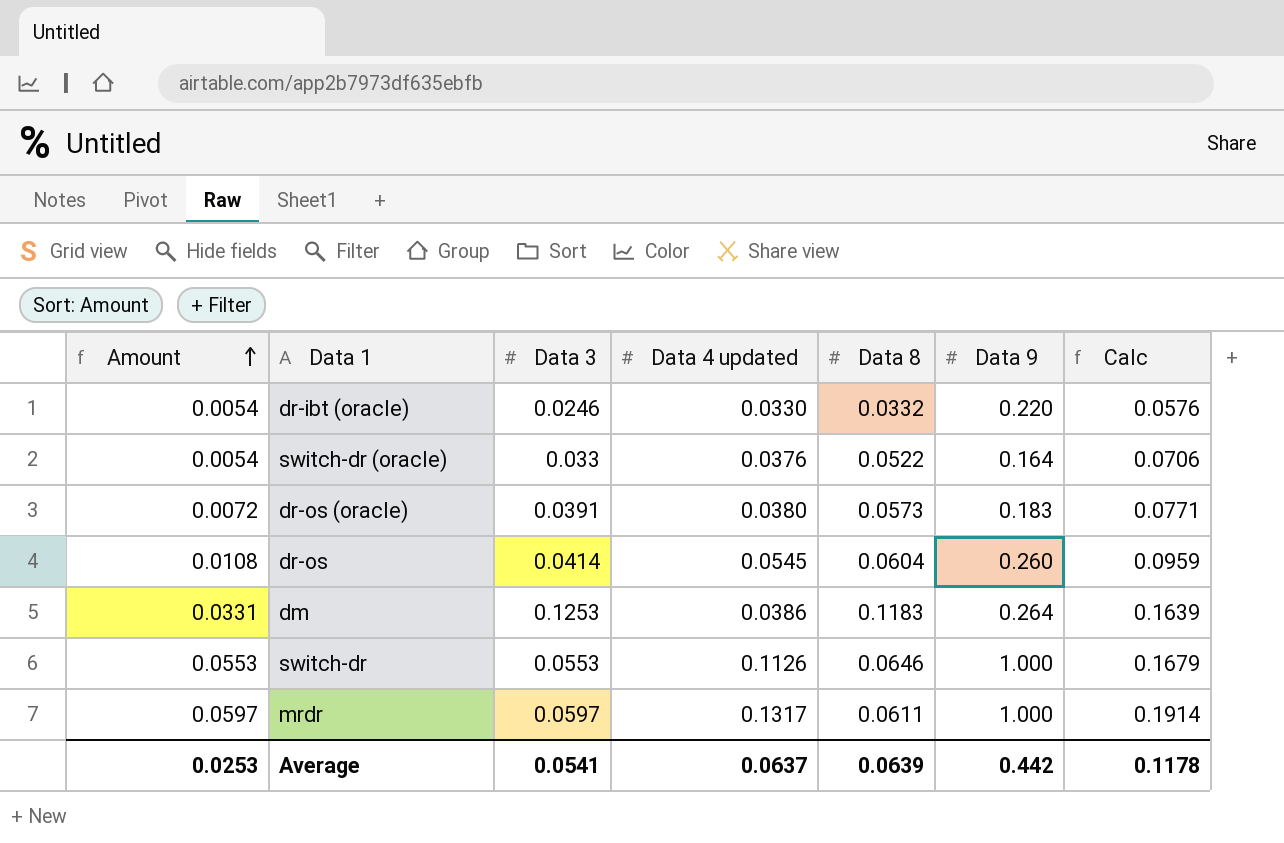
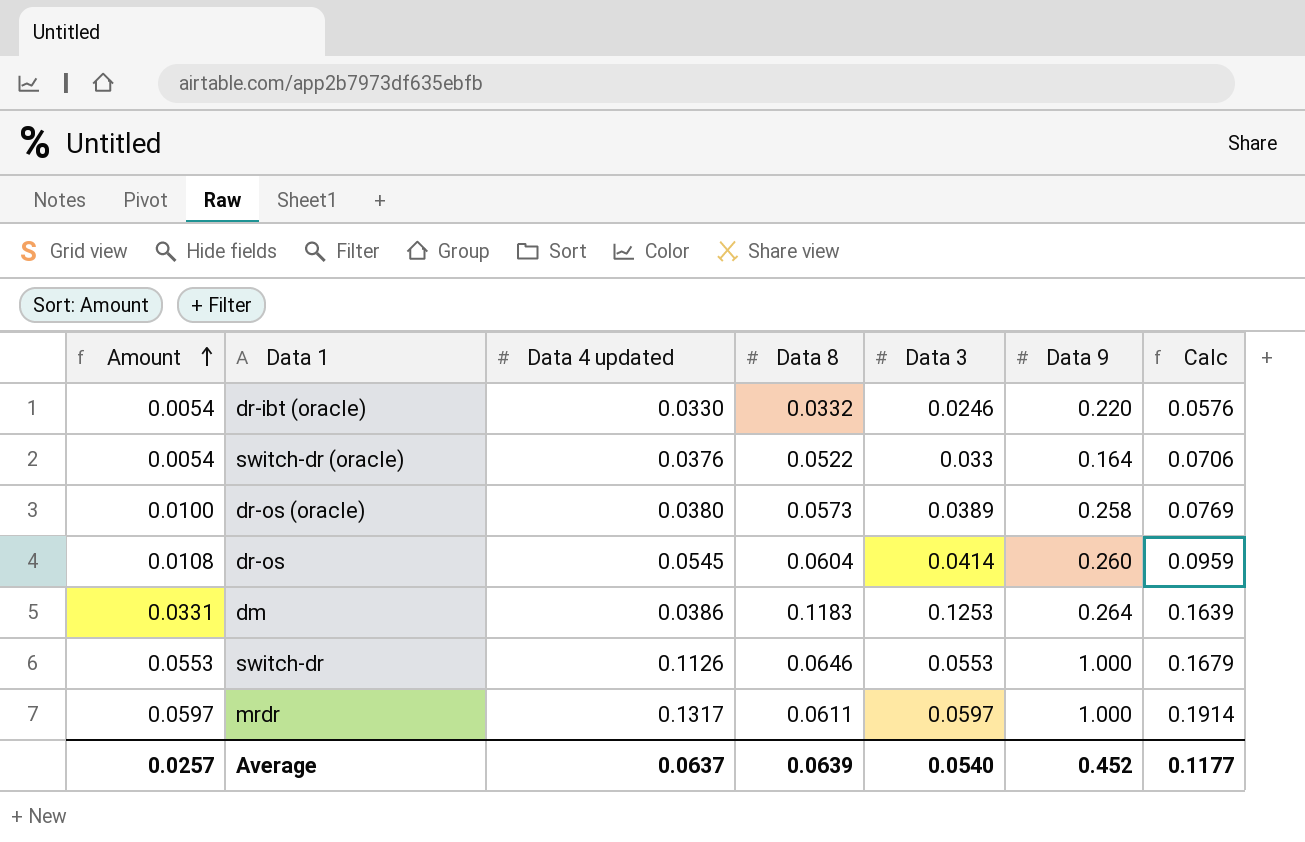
column Data 3 | position: 3 -> 5
dr-os (oracle) | Amount: 0.0072 -> 0.0100
dr-os (oracle) | Data 3: 0.0391 -> 0.0389
dr-os (oracle) | Data 9: 0.183 -> 0.258
dr-os (oracle) | Calc: 0.0771 -> 0.0769
Average | Amount: 0.0253 -> 0.0257
Average | Data 3: 0.0541 -> 0.0540
Average | Data 9: 0.442 -> 0.452
Average | Calc: 0.1178 -> 0.1177

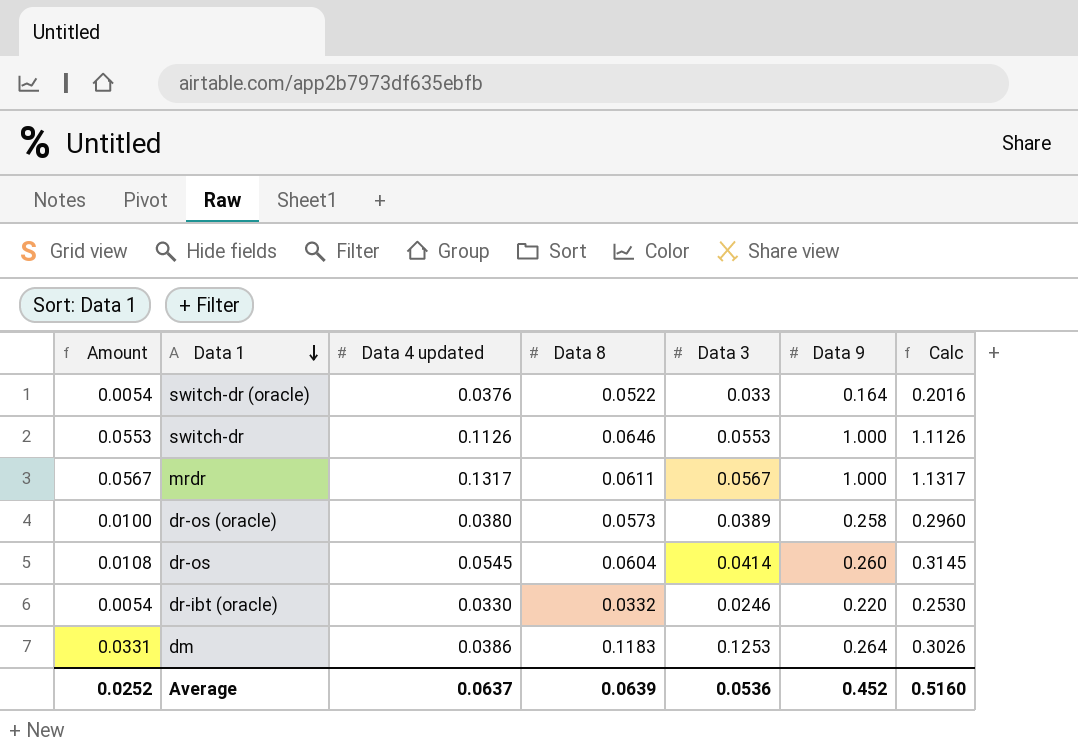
row order: Amount ascending -> Data 1 descending
column Calc | formula: [Data 4 updated] + [Data 3] -> [Data 4 updated] + [Data 9]
mrdr | Amount: 0.0597 -> 0.0567
mrdr | Data 3: 0.0597 -> 0.0567
Average | Amount: 0.0257 -> 0.0252
Average | Data 3: 0.0540 -> 0.0536
Average | Calc: 0.1177 -> 0.5160

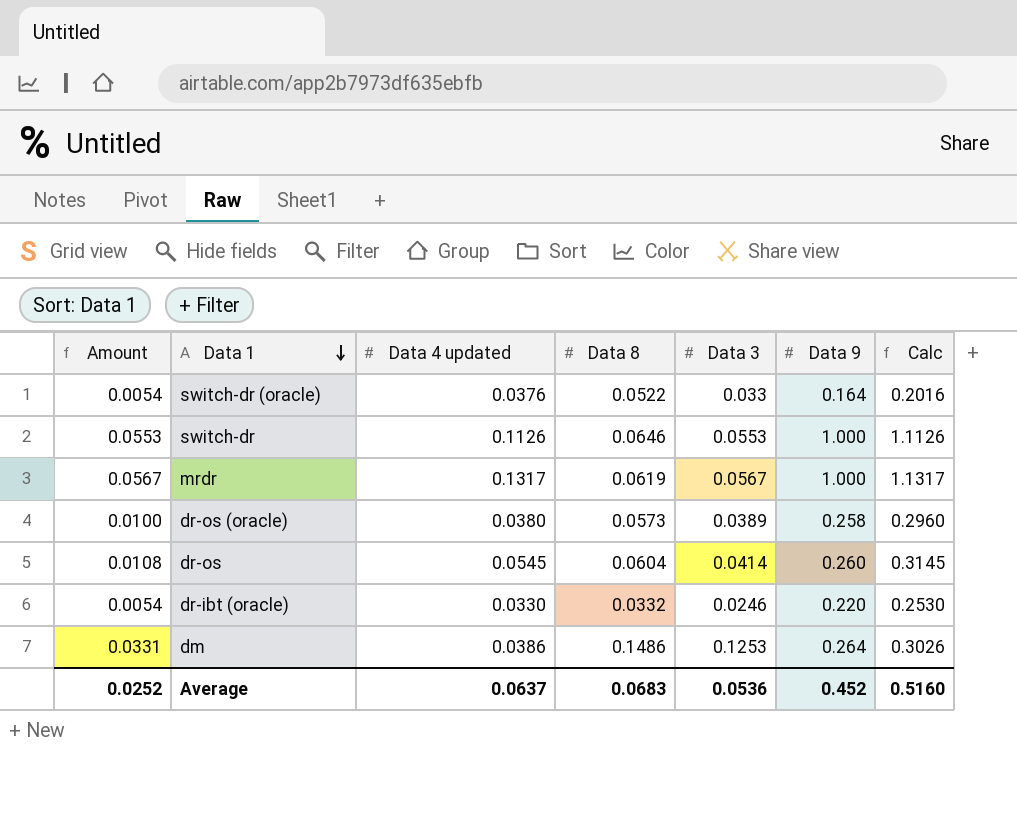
mrdr | Data 8: 0.0611 -> 0.0619
dm | Data 8: 0.1183 -> 0.1486
Average | Data 8: 0.0639 -> 0.0683

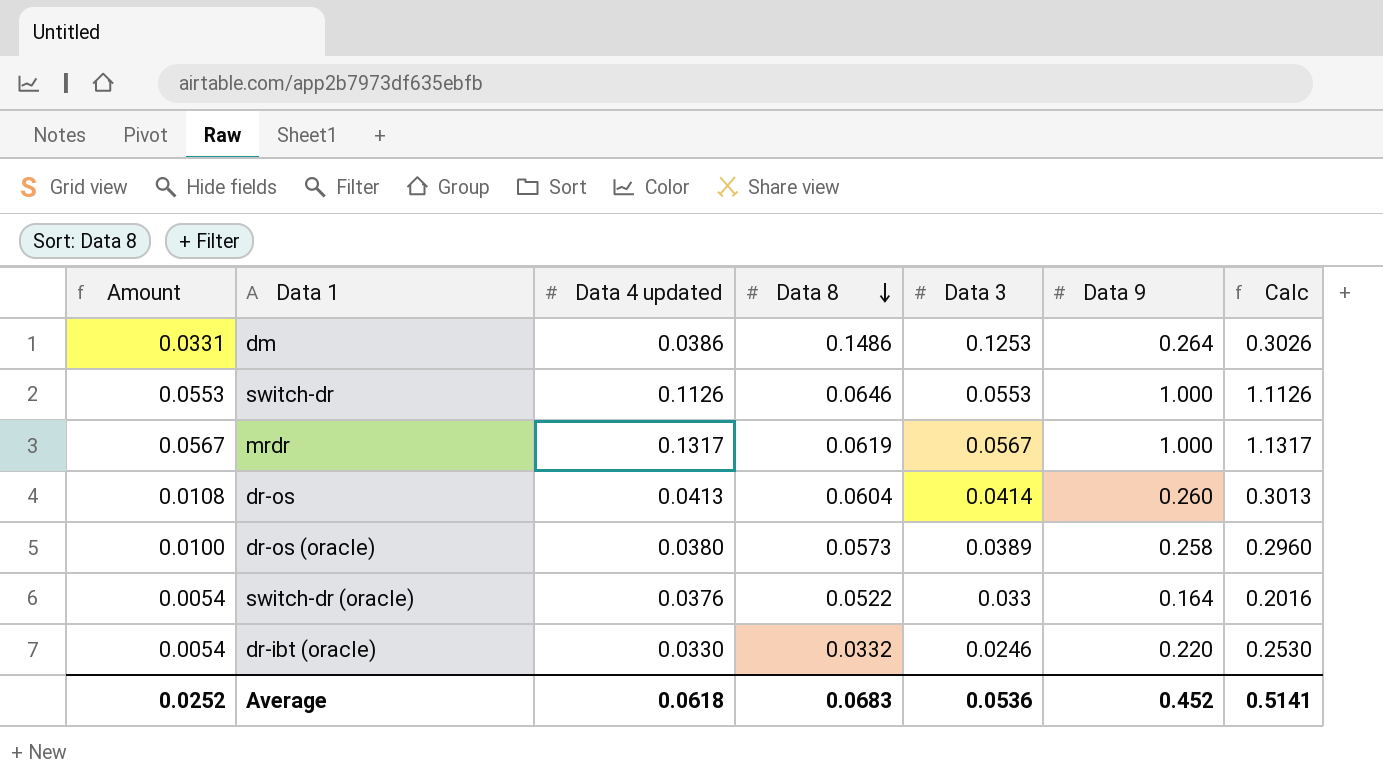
row order: Data 1 descending -> Data 8 descending
dr-os | Data 4 updated: 0.0545 -> 0.0413
dr-os | Calc: 0.3145 -> 0.3013
Average | Data 4 updated: 0.0637 -> 0.0618
Average | Calc: 0.5160 -> 0.5141

